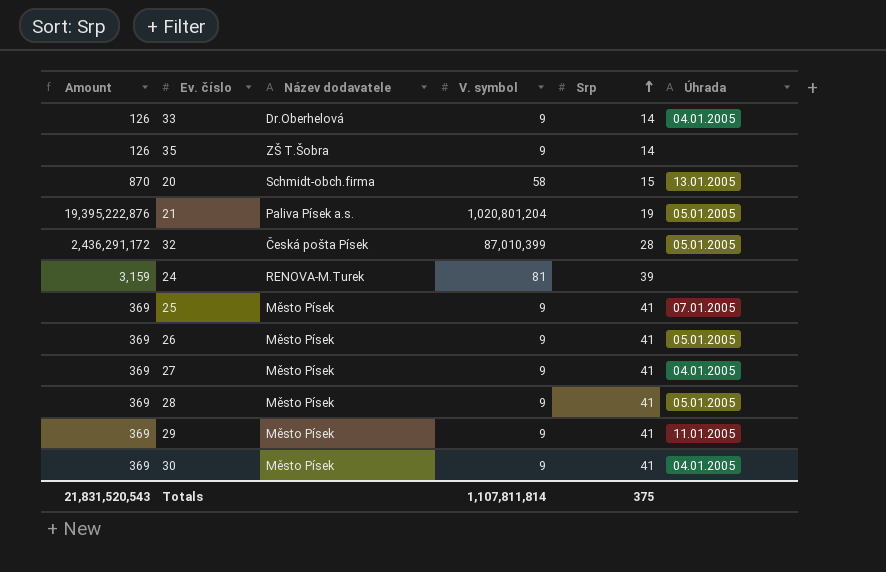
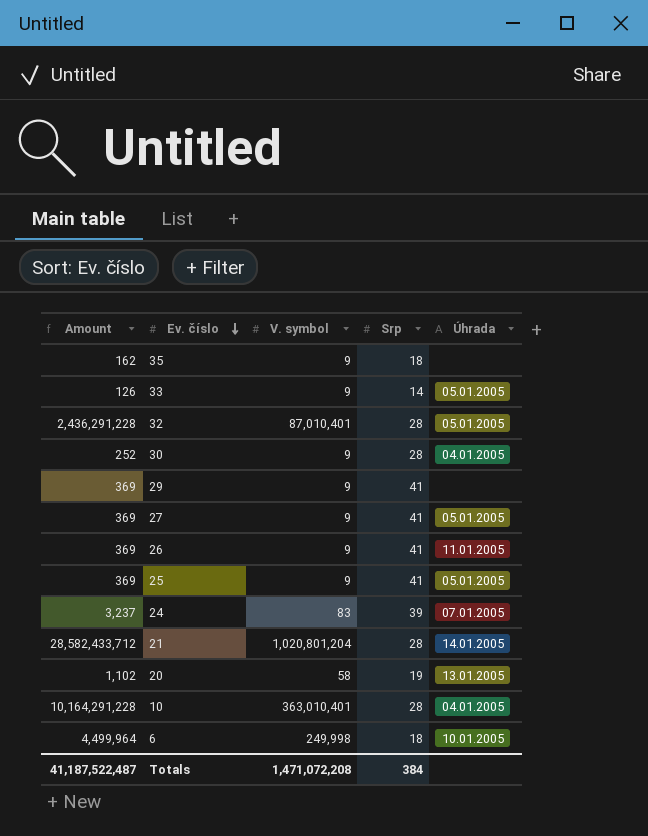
row order: Srp ascending -> Ev. číslo descending
column Název dodavatele | position: 3 -> none
row 28: 369 | Město Písek | 9 | 41 | 05.01.2005 -> none
35 | Amount: 126 -> 162
35 | Srp: 14 -> 18
33 | Úhrada: 04.01.2005 -> 05.01.2005
32 | Amount: 2,436,291,172 -> 2,436,291,228
32 | V. symbol: 87,010,399 -> 87,010,401
30 | Amount: 369 -> 252
30 | Srp: 41 -> 28
29 | Úhrada: 11.01.2005 -> none
27 | Úhrada: 04.01.2005 -> 05.01.2005
26 | Úhrada: 05.01.2005 -> 11.01.2005
25 | Úhrada: 07.01.2005 -> 05.01.2005
24 | Amount: 3,159 -> 3,237
24 | V. symbol: 81 -> 83
24 | Úhrada: none -> 07.01.2005
21 | Amount: 19,395,222,876 -> 28,582,433,712
21 | Srp: 19 -> 28
21 | Úhrada: 05.01.2005 -> 14.01.2005
20 | Amount: 870 -> 1,102
20 | Srp: 15 -> 19
row 10: none -> 10,164,291,228 | 363,010,401 | 28 | 04.01.2005
row 6: none -> 4,499,964 | 249,998 | 18 | 10.01.2005
Totals | Amount: 21,831,520,543 -> 41,187,522,487
Totals | V. symbol: 1,107,811,814 -> 1,471,072,208
Totals | Srp: 375 -> 384

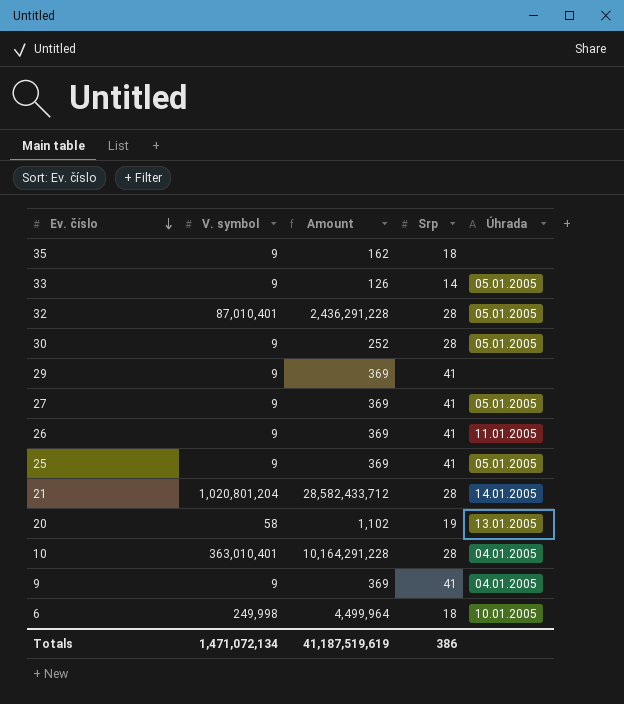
column Amount | position: 1 -> 3
row 24: 3,237 | 83 | 39 | 07.01.2005 -> none
30 | Úhrada: 04.01.2005 -> 05.01.2005
row 9: none -> 9 | 369 | 41 | 04.01.2005
Totals | V. symbol: 1,471,072,208 -> 1,471,072,134
Totals | Amount: 41,187,522,487 -> 41,187,519,619
Totals | Srp: 384 -> 386

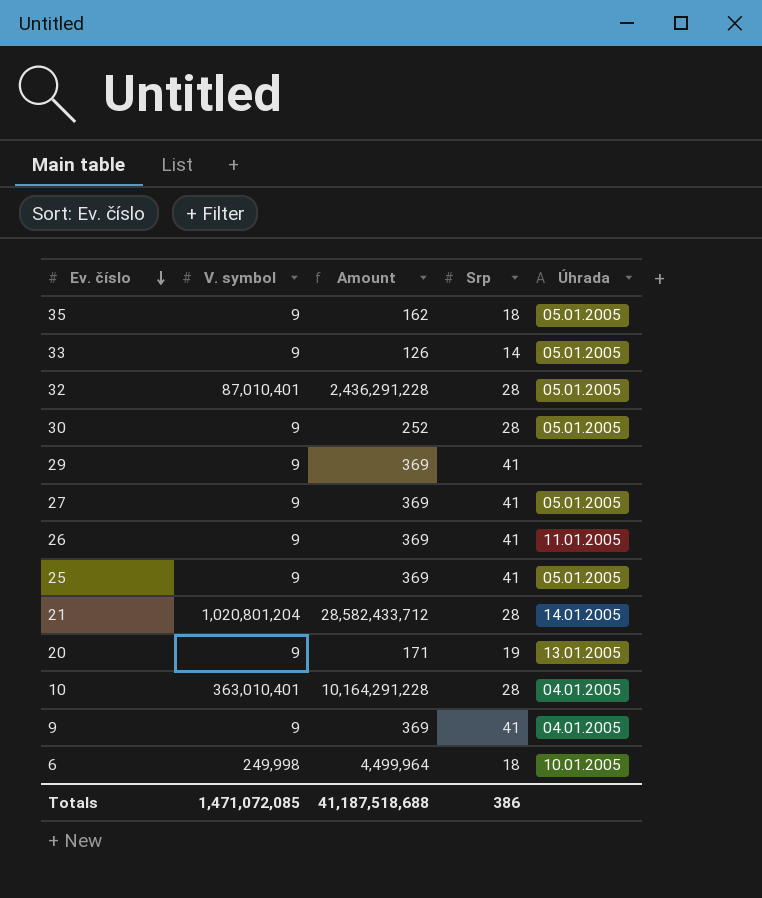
35 | Úhrada: none -> 05.01.2005
20 | V. symbol: 58 -> 9
20 | Amount: 1,102 -> 171
Totals | V. symbol: 1,471,072,134 -> 1,471,072,085
Totals | Amount: 41,187,519,619 -> 41,187,518,688

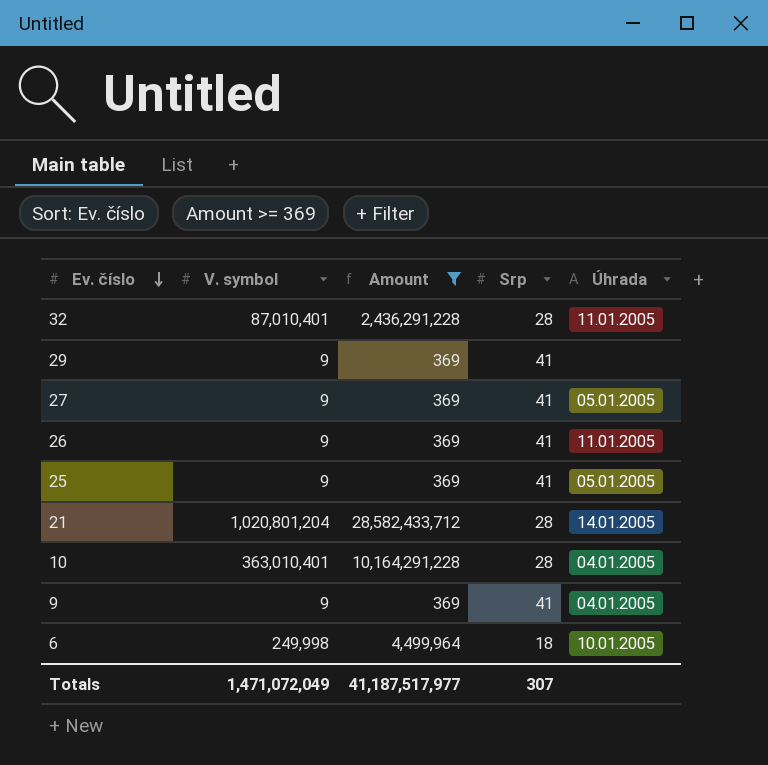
filter: none -> Amount >= 369
32 | Úhrada: 05.01.2005 -> 11.01.2005
Totals | V. symbol: 1,471,072,085 -> 1,471,072,049
Totals | Amount: 41,187,518,688 -> 41,187,517,977
Totals | Srp: 386 -> 307

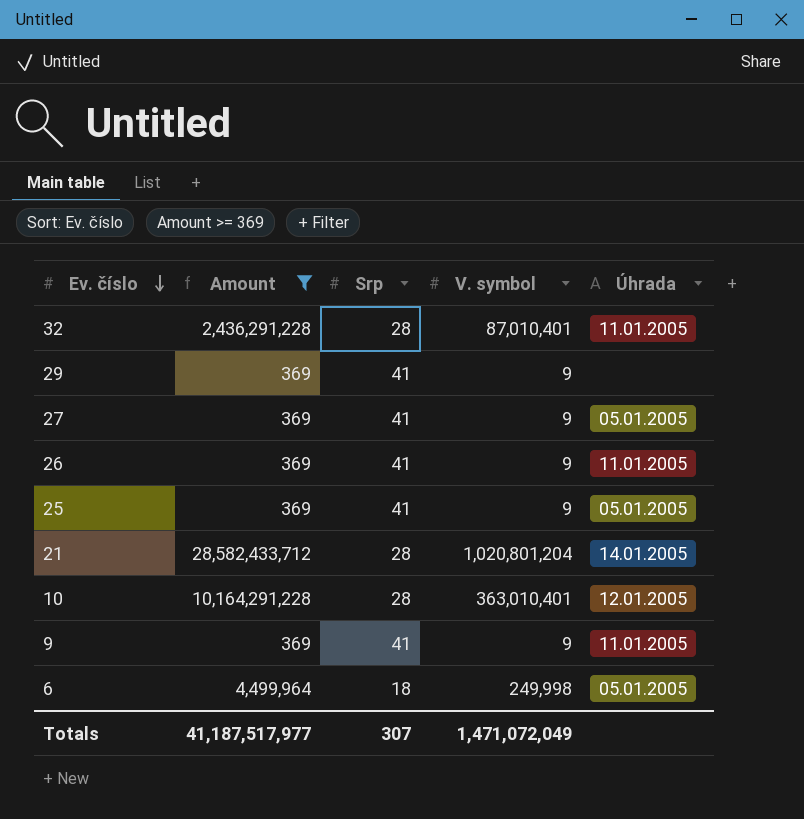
column V. symbol | position: 2 -> 4
10 | Úhrada: 04.01.2005 -> 12.01.2005
9 | Úhrada: 04.01.2005 -> 11.01.2005
6 | Úhrada: 10.01.2005 -> 05.01.2005

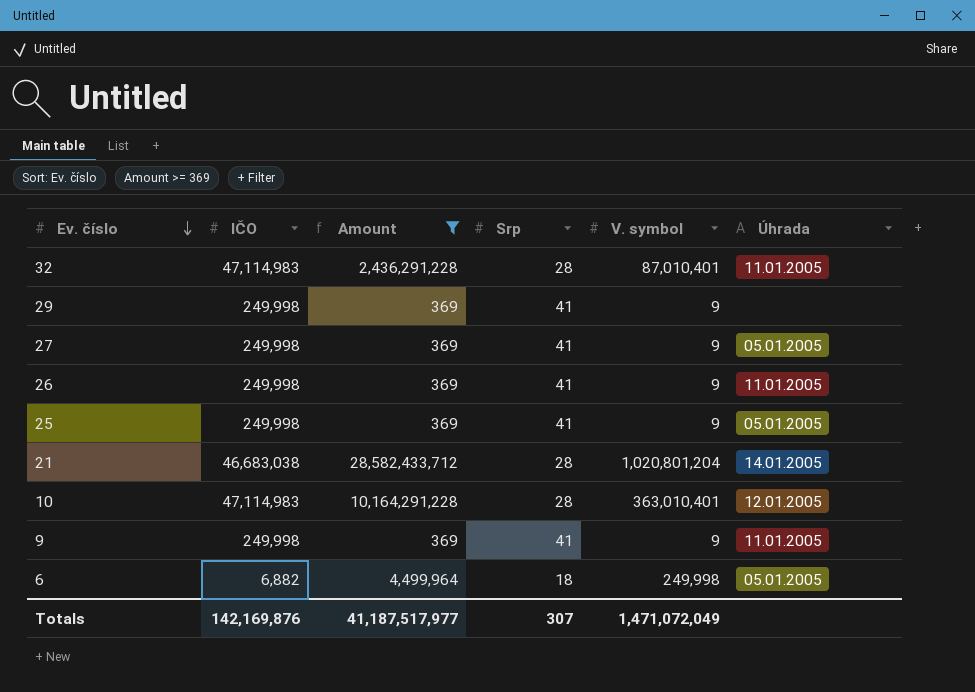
column IČO | position: none -> 2

